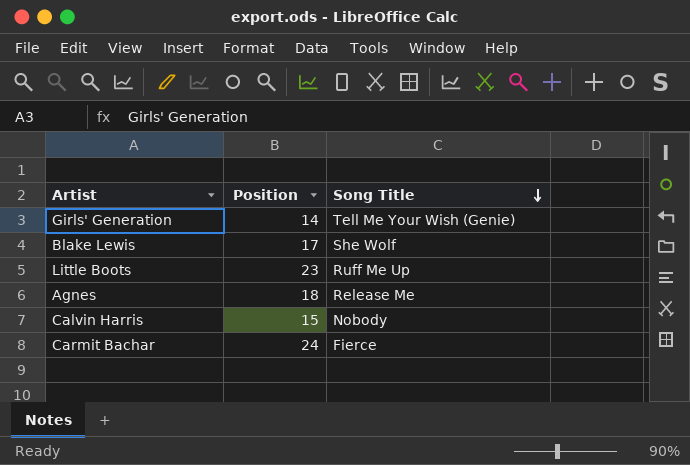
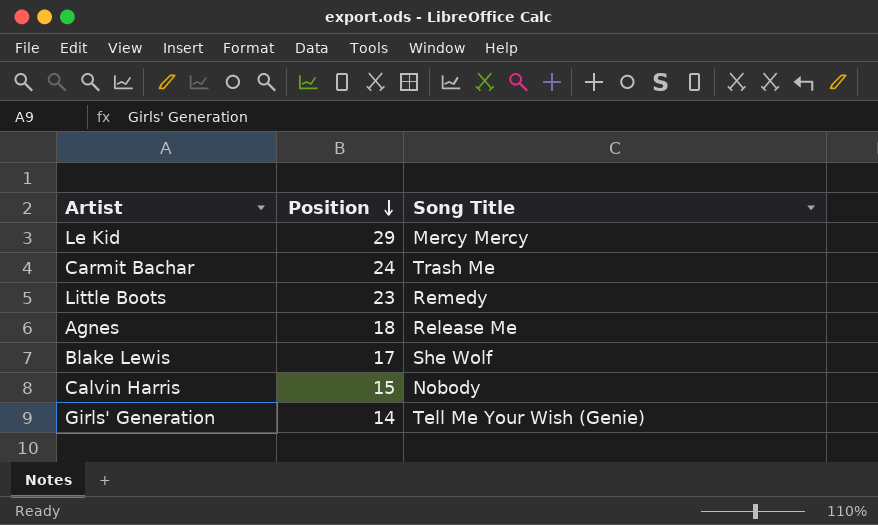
row order: Song Title descending -> Position descending
row Le Kid: none -> 29 | Mercy Mercy
Carmit Bachar | Song Title: Fierce -> Trash Me
Little Boots | Song Title: Ruff Me Up -> Remedy

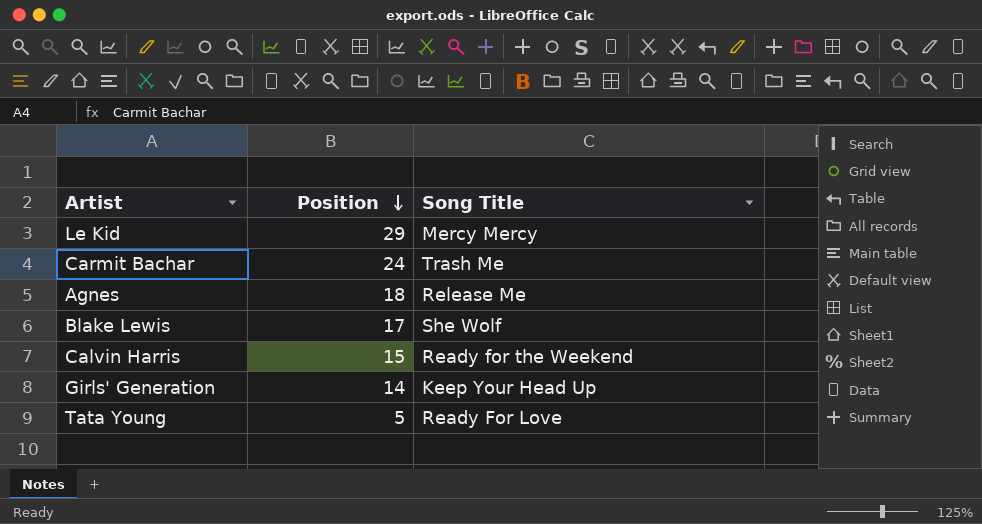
row Little Boots: 23 | Remedy -> none
Calvin Harris | Song Title: Nobody -> Ready for the Weekend
Girls' Generation | Song Title: Tell Me Your Wish (Genie) -> Keep Your Head Up
row Tata Young: none -> 5 | Ready For Love

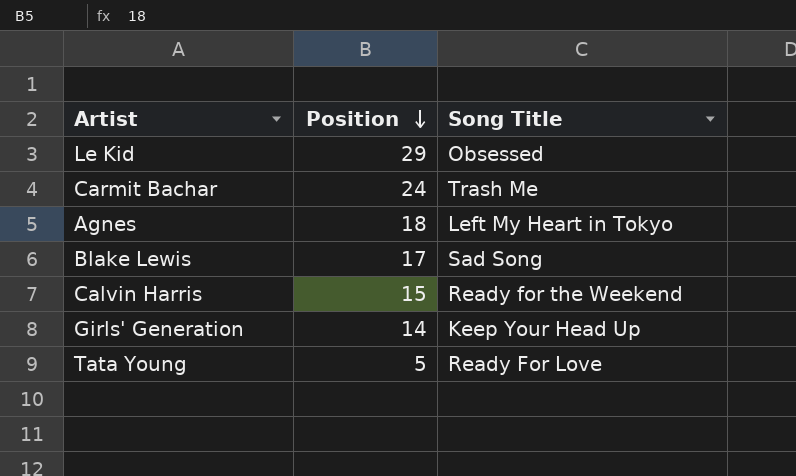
Le Kid | Song Title: Mercy Mercy -> Obsessed
Agnes | Song Title: Release Me -> Left My Heart in Tokyo
Blake Lewis | Song Title: She Wolf -> Sad Song

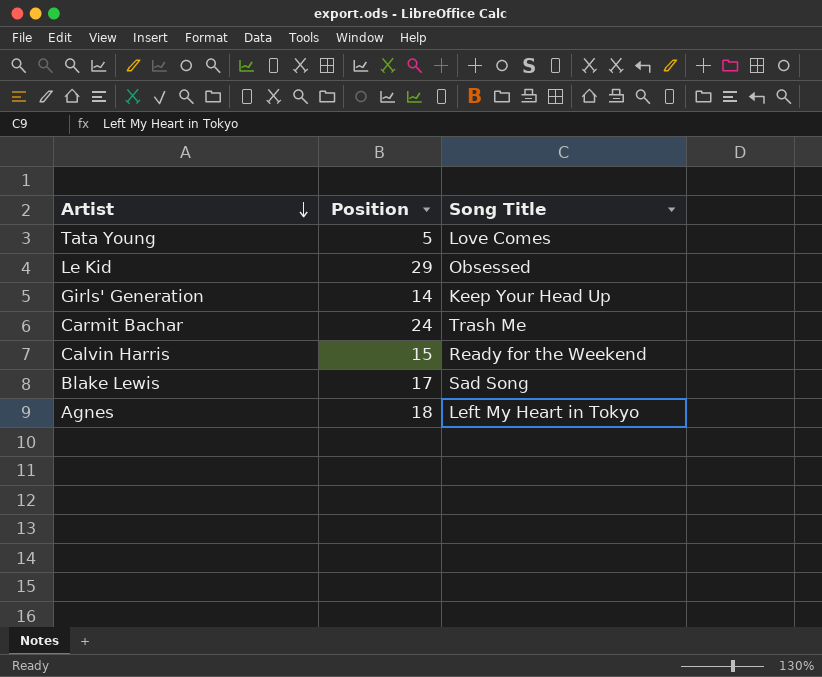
row order: Position descending -> Artist descending
Tata Young | Song Title: Ready For Love -> Love Comes

